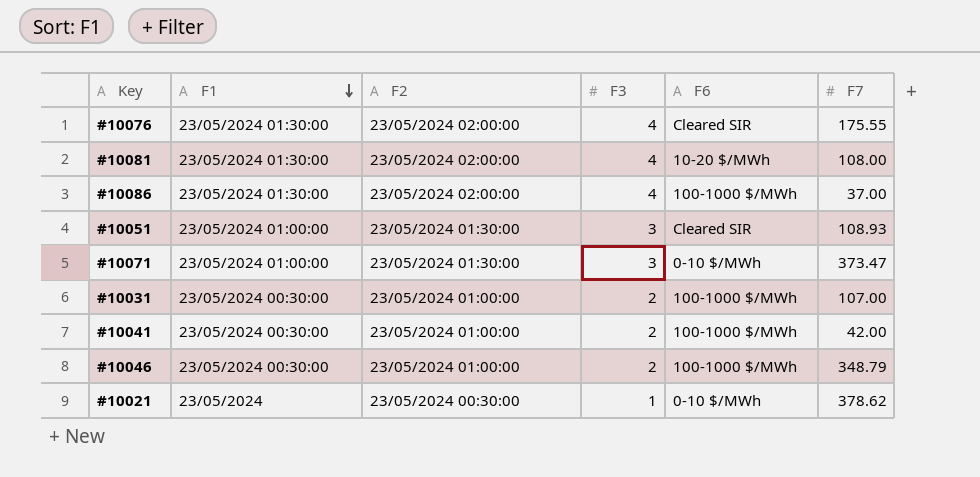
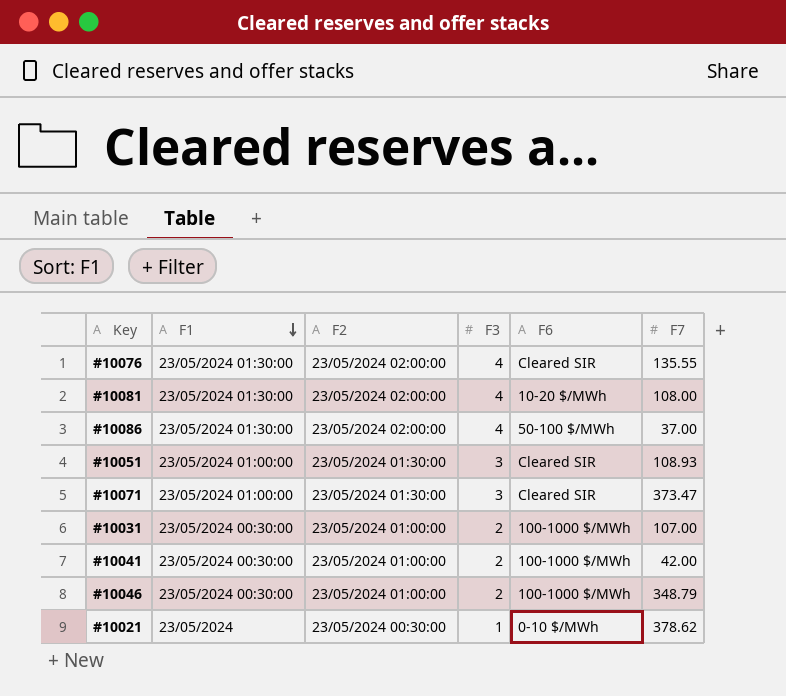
#10076 | F7: 175.55 -> 135.55
#10086 | F6: 100-1000 $/MWh -> 50-100 $/MWh
#10071 | F6: 0-10 $/MWh -> Cleared SIR

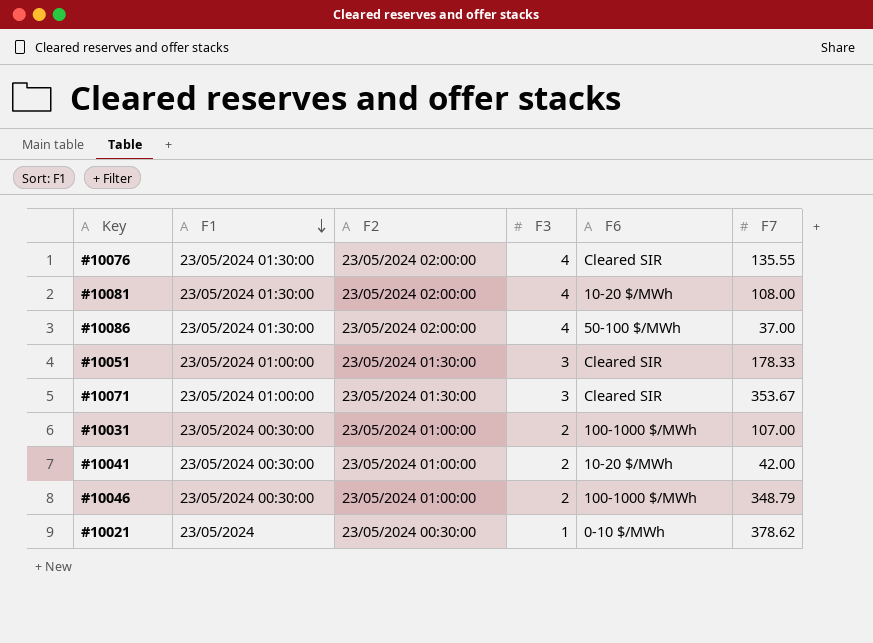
#10051 | F7: 108.93 -> 178.33
#10071 | F7: 373.47 -> 353.67
#10041 | F6: 100-1000 $/MWh -> 10-20 $/MWh

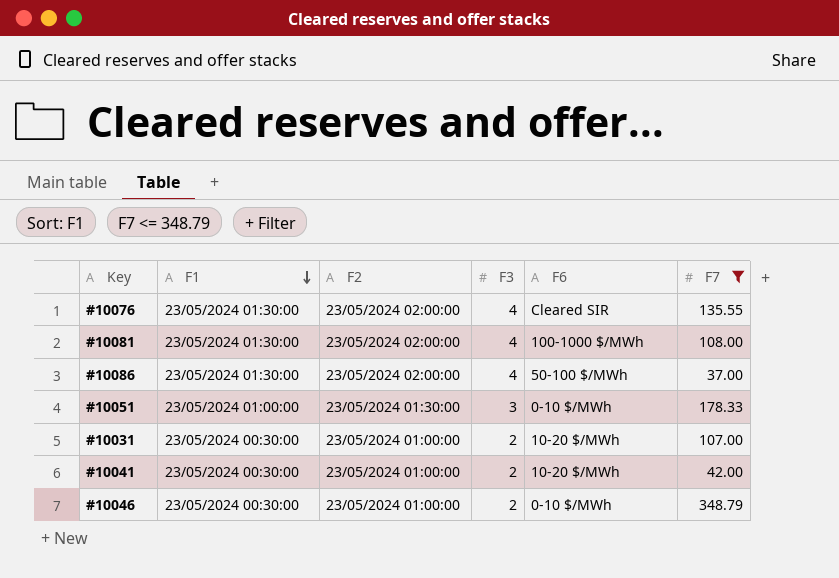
filter: none -> F7 <= 348.79
#10081 | F6: 10-20 $/MWh -> 100-1000 $/MWh
#10051 | F6: Cleared SIR -> 0-10 $/MWh
#10031 | F6: 100-1000 $/MWh -> 10-20 $/MWh
#10046 | F6: 100-1000 $/MWh -> 0-10 $/MWh

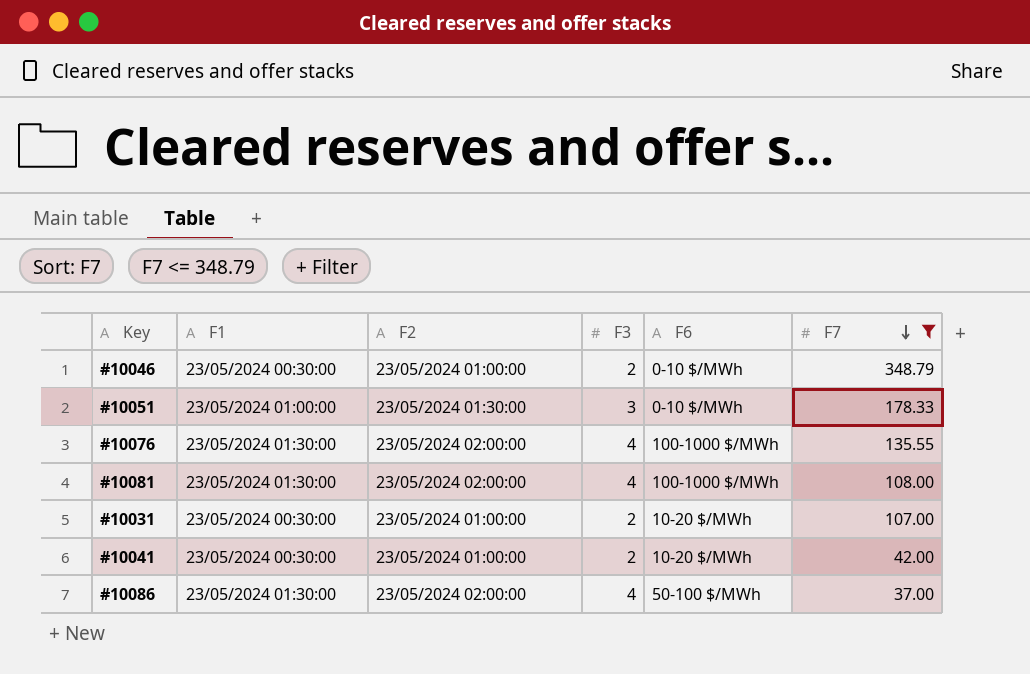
row order: F1 descending -> F7 descending
#10076 | F6: Cleared SIR -> 100-1000 $/MWh

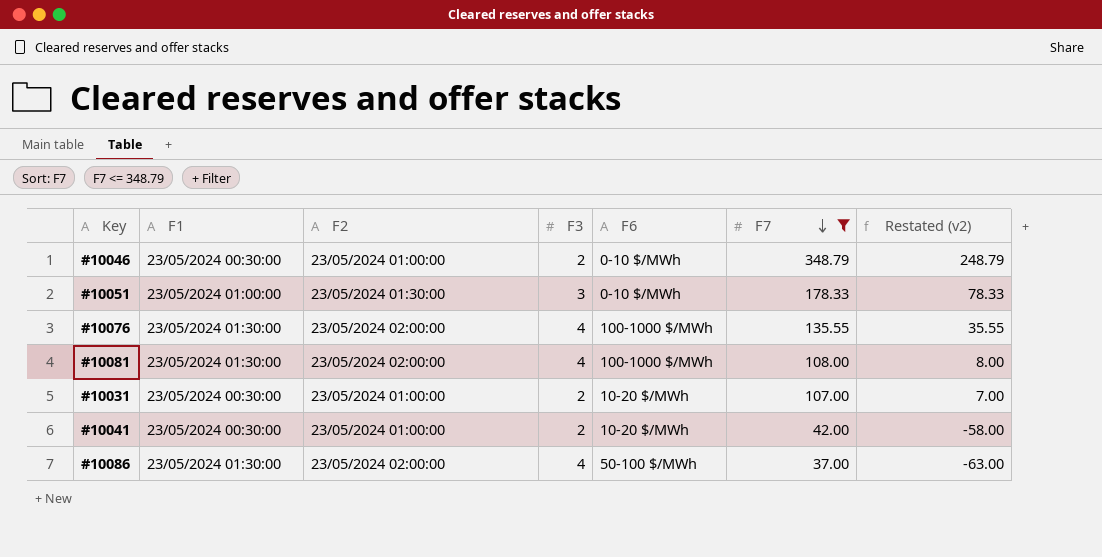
column Restated (v2) | formula: none -> [F7] - 100

